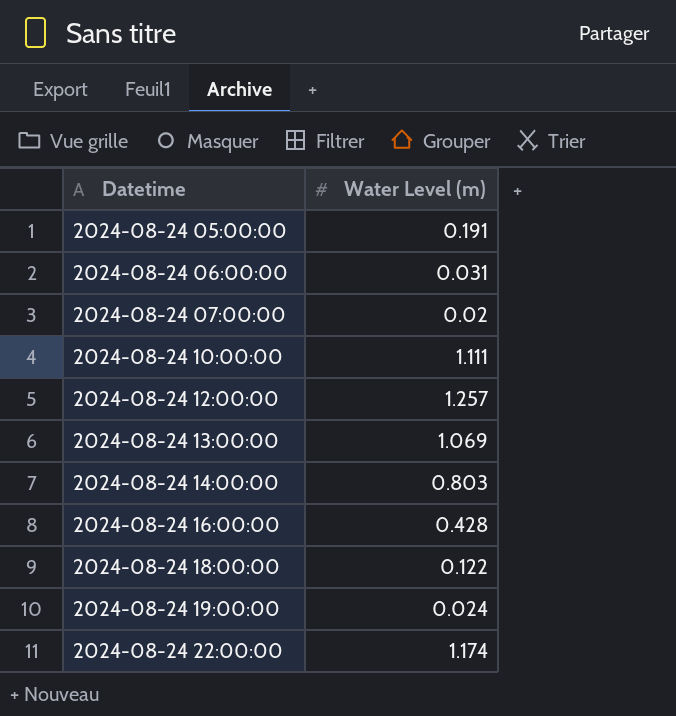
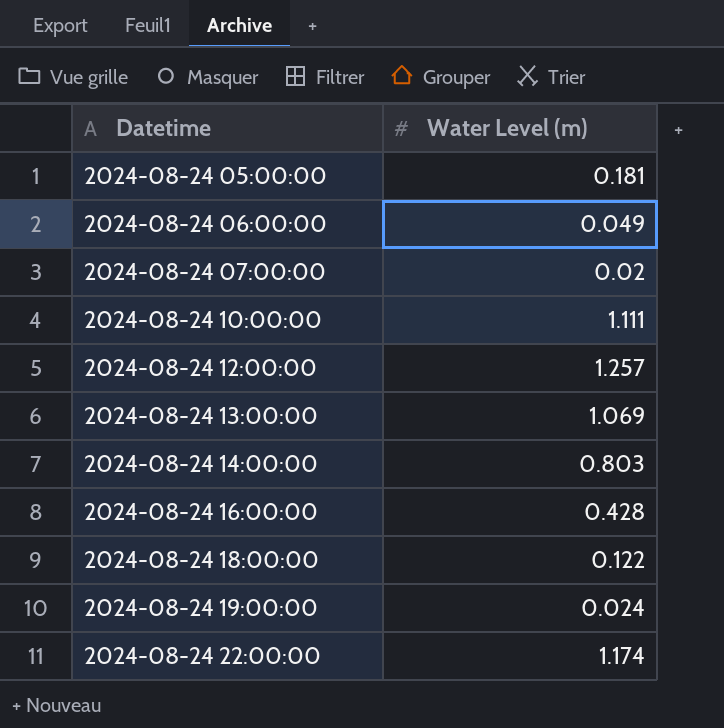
2024-08-24 05:00:00 | Water Level (m): 0.191 -> 0.181
2024-08-24 06:00:00 | Water Level (m): 0.031 -> 0.049

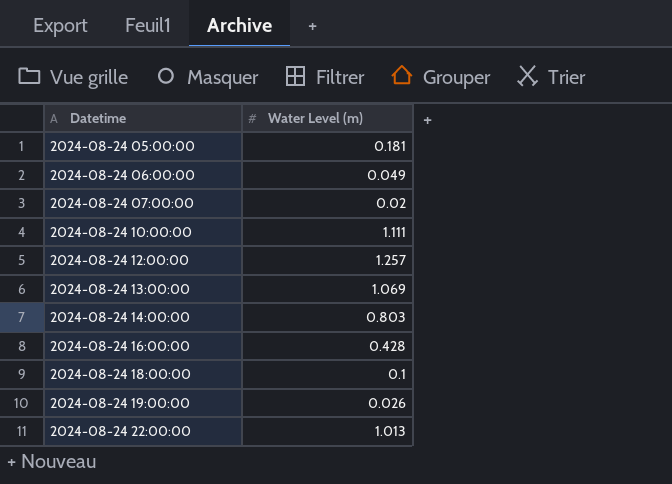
2024-08-24 18:00:00 | Water Level (m): 0.122 -> 0.1
2024-08-24 19:00:00 | Water Level (m): 0.024 -> 0.026
2024-08-24 22:00:00 | Water Level (m): 1.174 -> 1.013

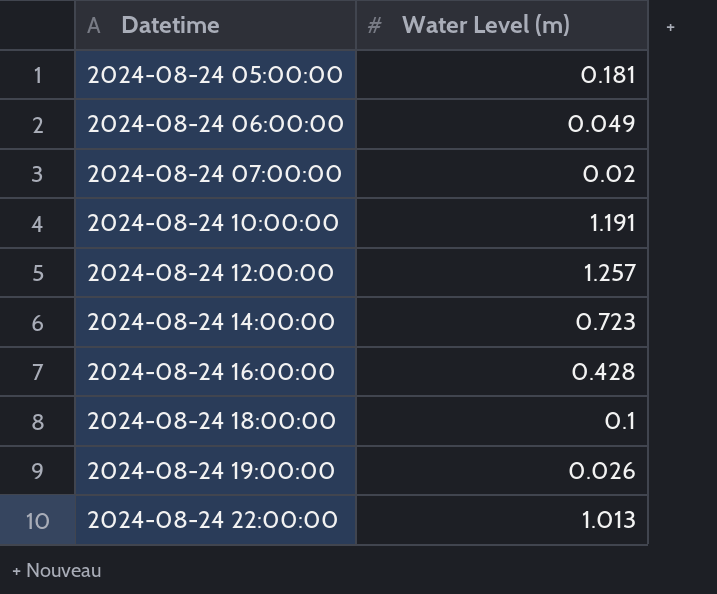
row 2024-08-24 13:00:00: 1.069 -> none
2024-08-24 10:00:00 | Water Level (m): 1.111 -> 1.191
2024-08-24 14:00:00 | Water Level (m): 0.803 -> 0.723

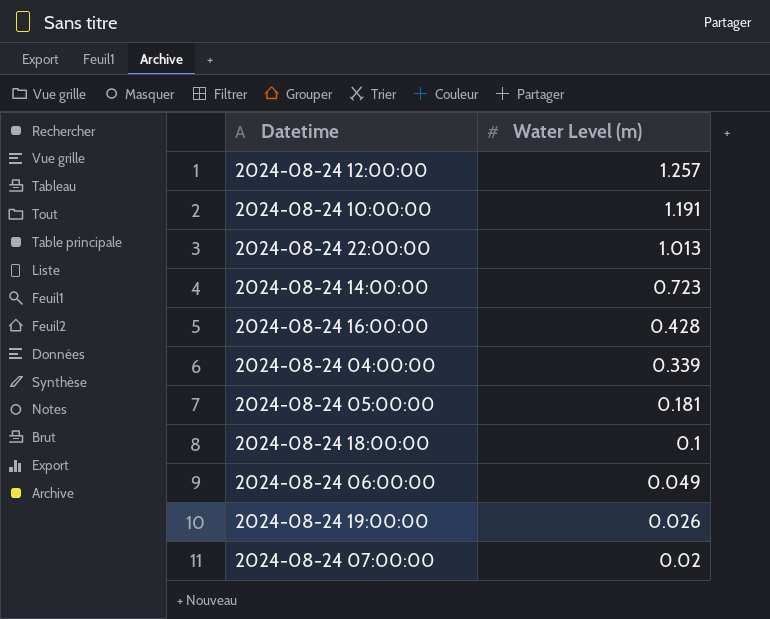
row order: Datetime ascending -> Water Level (m) descending
row 2024-08-24 04:00:00: none -> 0.339

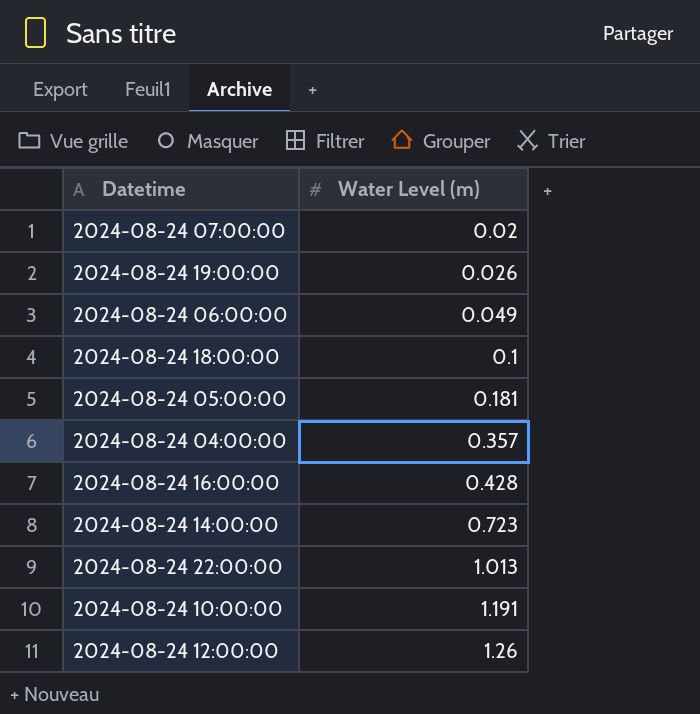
row order: Water Level (m) descending -> Water Level (m) ascending
2024-08-24 04:00:00 | Water Level (m): 0.339 -> 0.357
2024-08-24 12:00:00 | Water Level (m): 1.257 -> 1.26

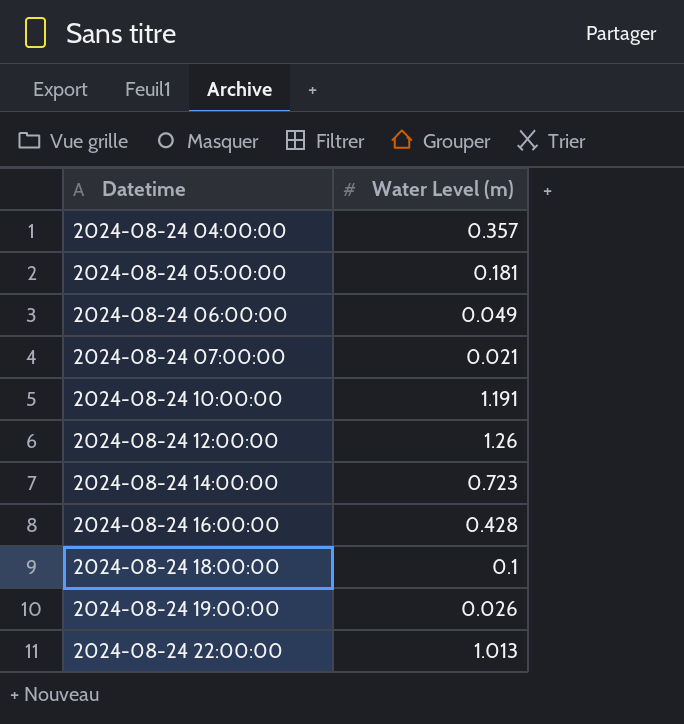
row order: Water Level (m) ascending -> Datetime ascending
2024-08-24 07:00:00 | Water Level (m): 0.02 -> 0.021

